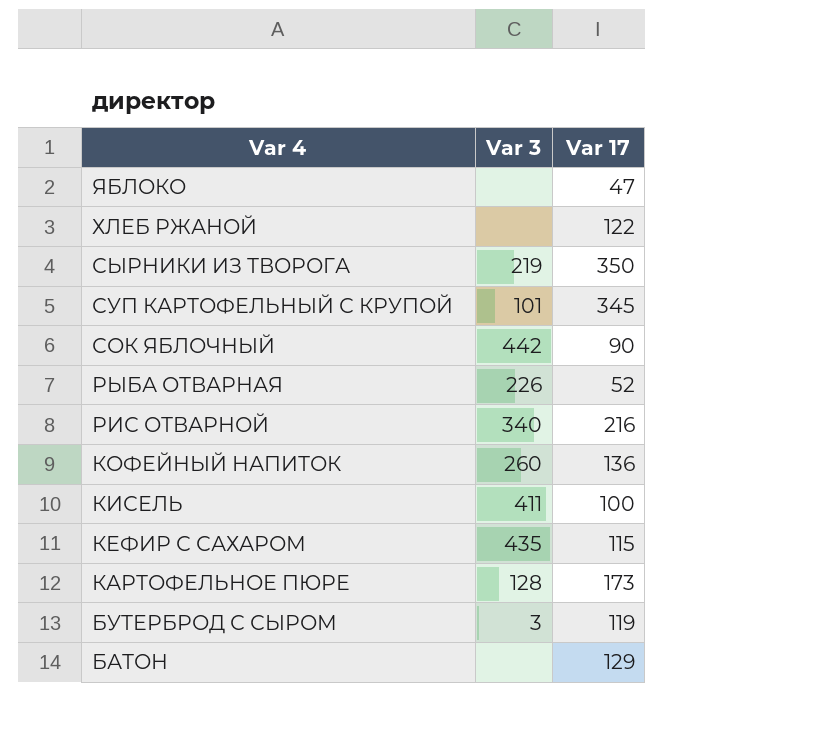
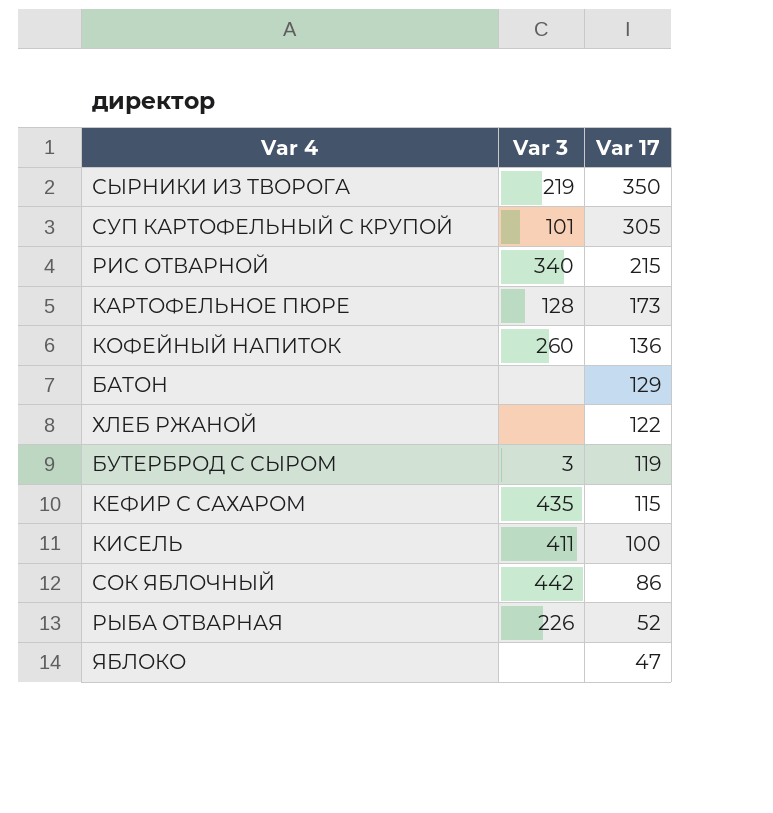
row order: Var 4 descending -> Var 17 descending
СУП КАРТОФЕЛЬНЫЙ С КРУПОЙ | Var 17: 345 -> 305
РИС ОТВАРНОЙ | Var 17: 216 -> 215
СОК ЯБЛОЧНЫЙ | Var 17: 90 -> 86

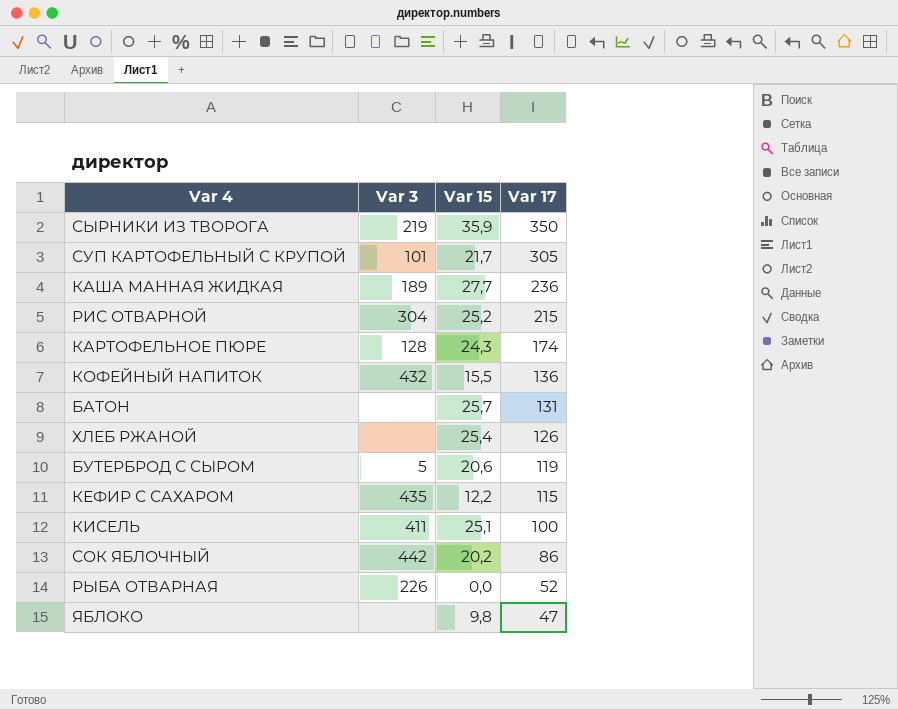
column Var 15 | position: none -> 3
row КАША МАННАЯ ЖИДКАЯ: none -> 189 | 27,7 | 236
РИС ОТВАРНОЙ | Var 3: 340 -> 304
КАРТОФЕЛЬНОЕ ПЮРЕ | Var 17: 173 -> 174
КОФЕЙНЫЙ НАПИТОК | Var 3: 260 -> 432
БАТОН | Var 17: 129 -> 131
ХЛЕБ РЖАНОЙ | Var 17: 122 -> 126
БУТЕРБРОД С СЫРОМ | Var 3: 3 -> 5

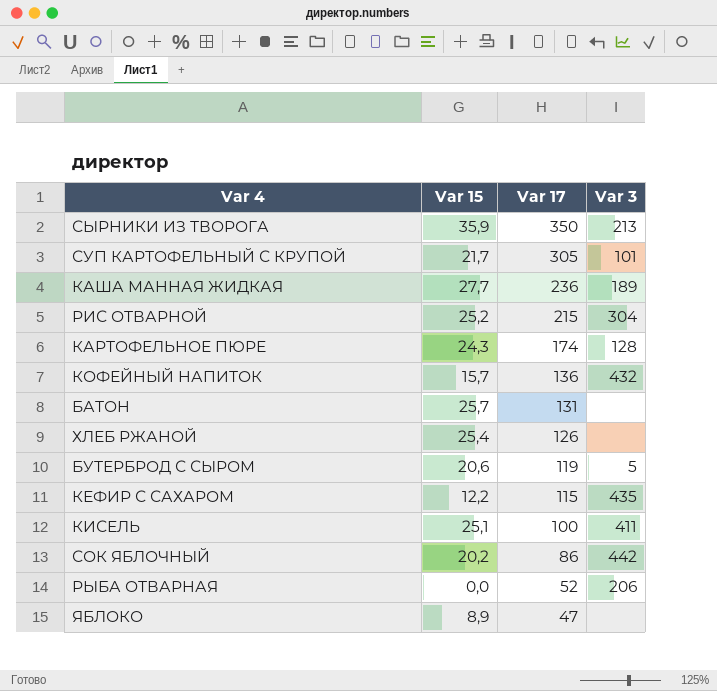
column Var 3 | position: 2 -> 4
СЫРНИКИ ИЗ ТВОРОГА | Var 3: 219 -> 213
КОФЕЙНЫЙ НАПИТОК | Var 15: 15,5 -> 15,7
РЫБА ОТВАРНАЯ | Var 3: 226 -> 206
ЯБЛОКО | Var 15: 9,8 -> 8,9

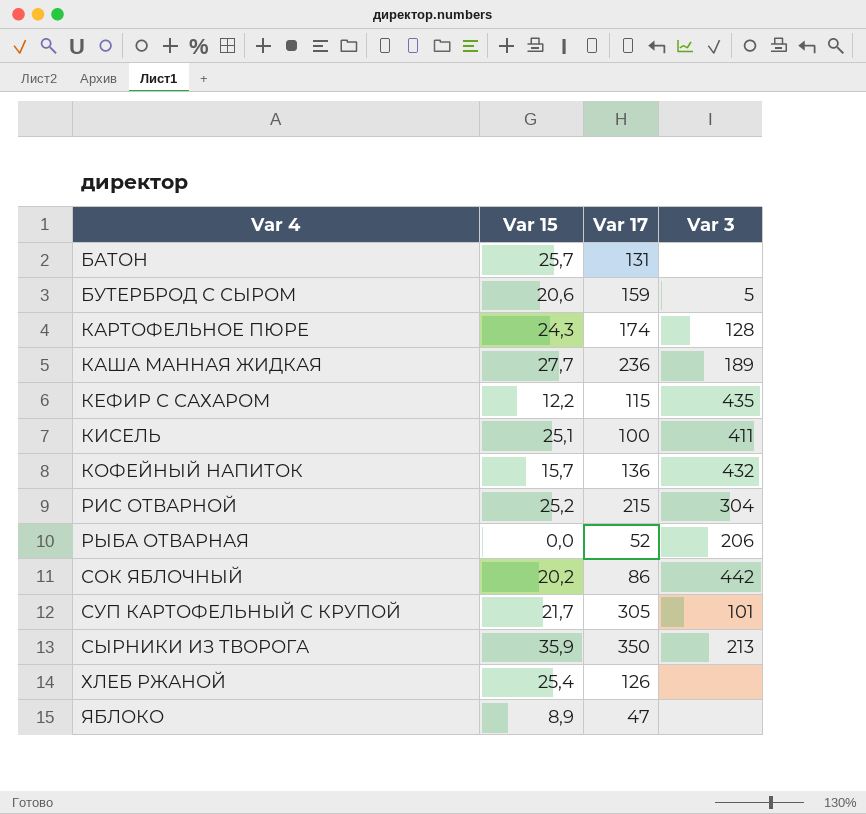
row order: Var 17 descending -> Var 4 ascending
БУТЕРБРОД С СЫРОМ | Var 17: 119 -> 159

